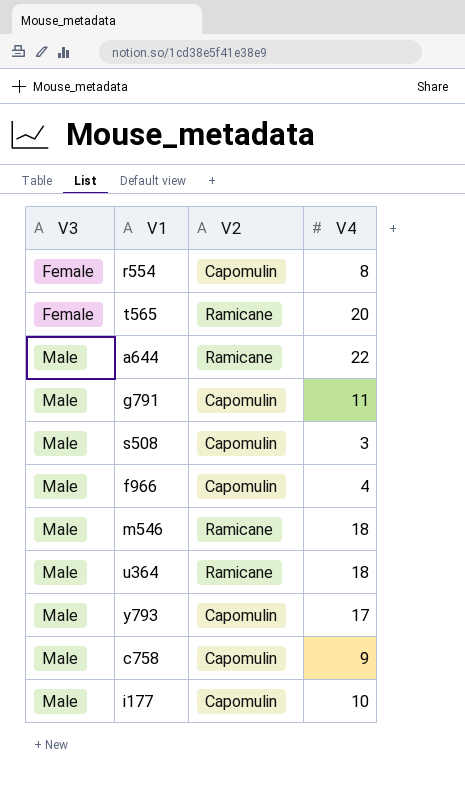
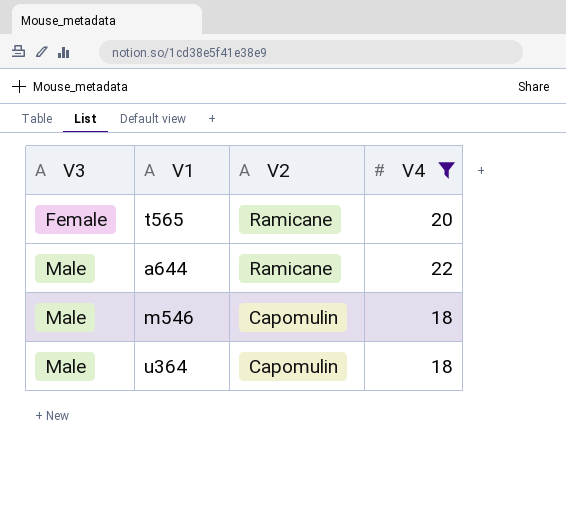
filter: none -> V4 >= 18
m546 | V2: Ramicane -> Capomulin
u364 | V2: Ramicane -> Capomulin

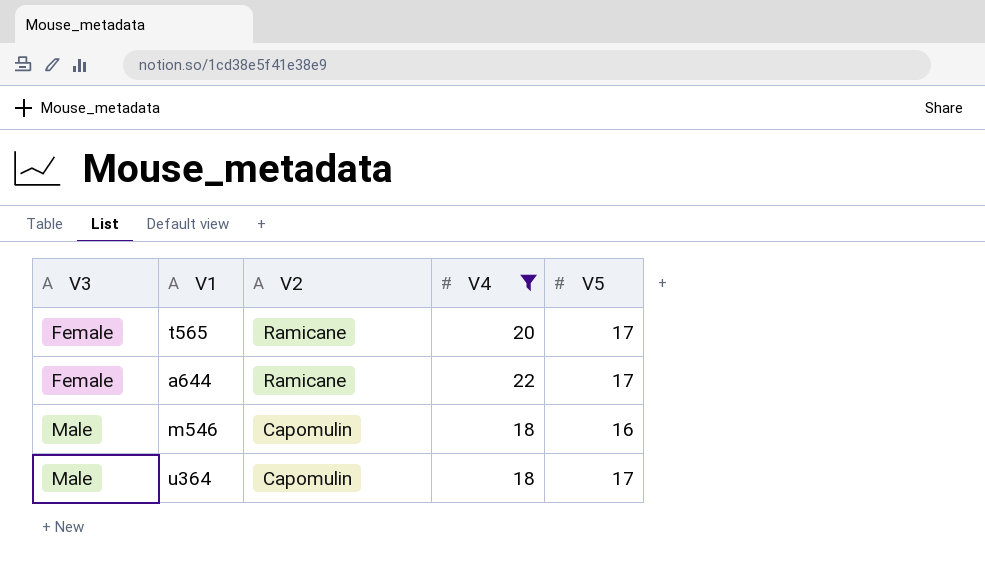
column V5 | position: none -> 5
a644 | V3: Male -> Female

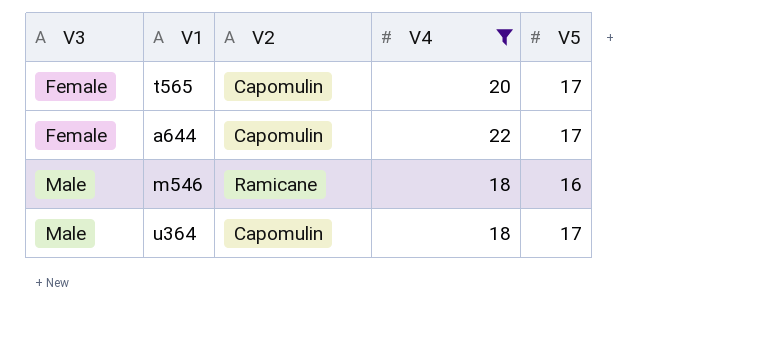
t565 | V2: Ramicane -> Capomulin
a644 | V2: Ramicane -> Capomulin
m546 | V2: Capomulin -> Ramicane

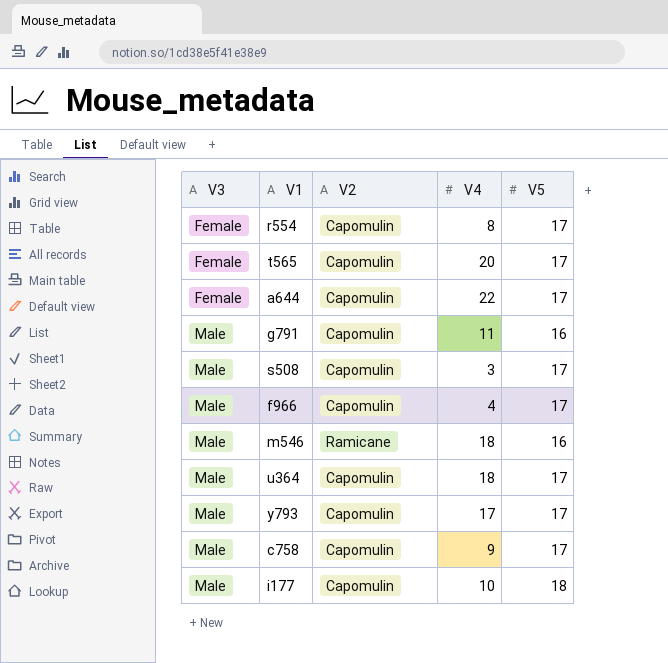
filter: V4 >= 18 -> none

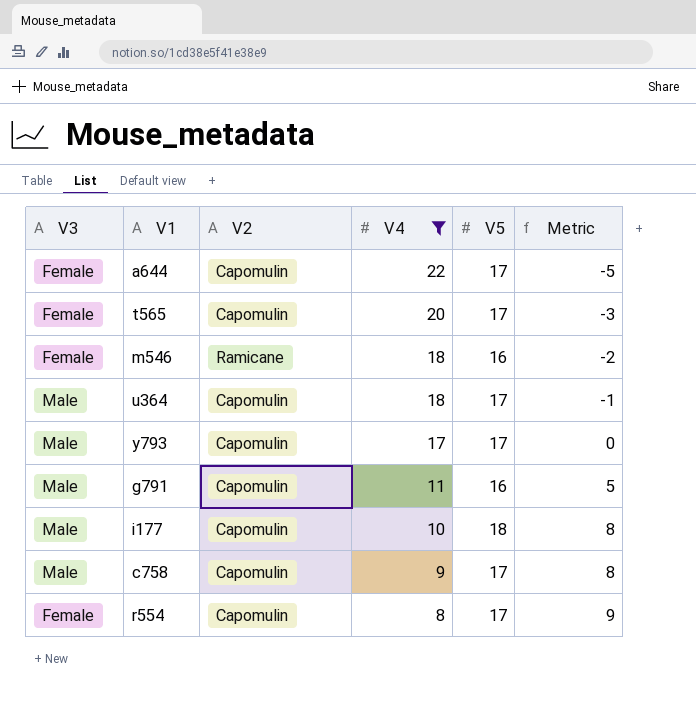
filter: none -> V4 >= 8
row order: V3 ascending -> V4 descending
column Metric | formula: none -> [V5] - [V4]
m546 | V3: Male -> Female

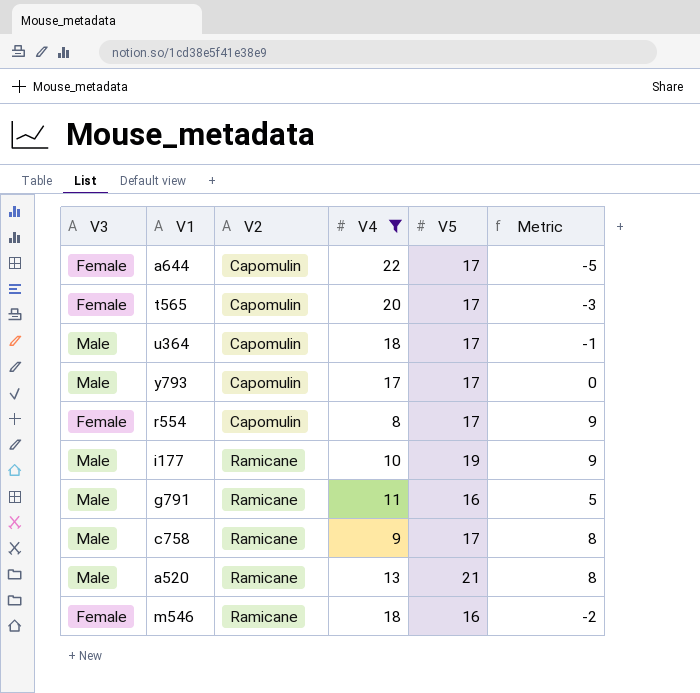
row order: V4 descending -> V2 ascending
i177 | V2: Capomulin -> Ramicane
i177 | V5: 18 -> 19
i177 | Metric: 8 -> 9
g791 | V2: Capomulin -> Ramicane
c758 | V2: Capomulin -> Ramicane
row a520: none -> Male | Ramicane | 13 | 21 | 8

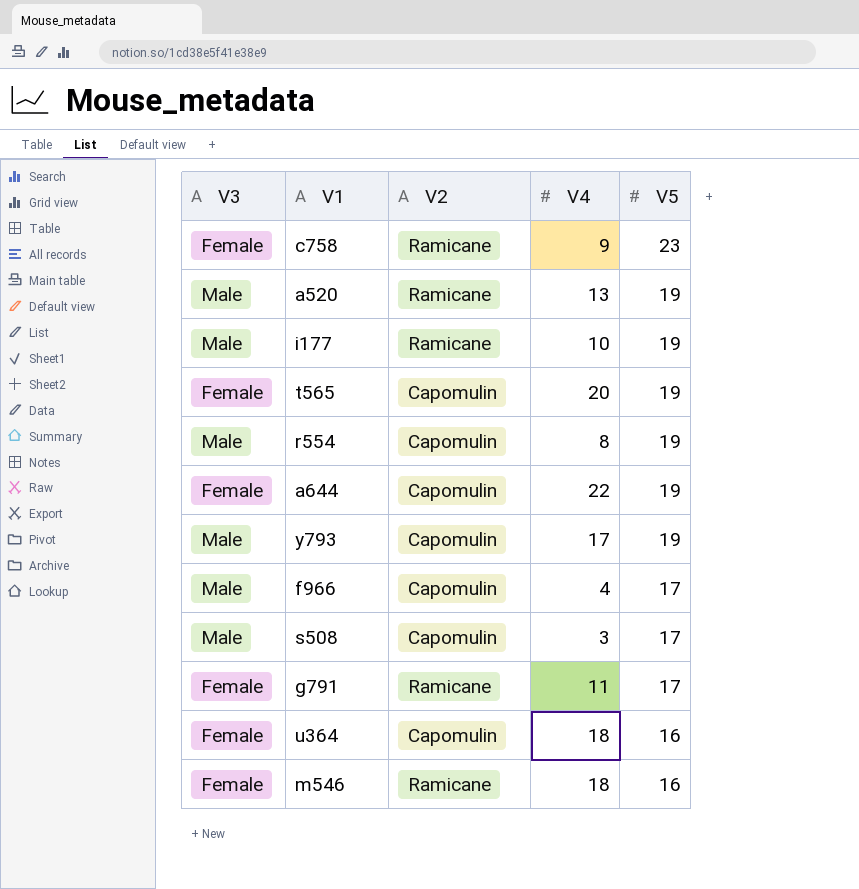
filter: V4 >= 8 -> none
row order: V2 ascending -> V5 descending
column Metric | formula: [V5] - [V4] -> none
c758 | V3: Male -> Female
c758 | V5: 17 -> 23
a520 | V5: 21 -> 19
t565 | V5: 17 -> 19
r554 | V3: Female -> Male
r554 | V5: 17 -> 19
a644 | V5: 17 -> 19
y793 | V5: 17 -> 19
g791 | V3: Male -> Female
g791 | V5: 16 -> 17
u364 | V3: Male -> Female
u364 | V5: 17 -> 16

